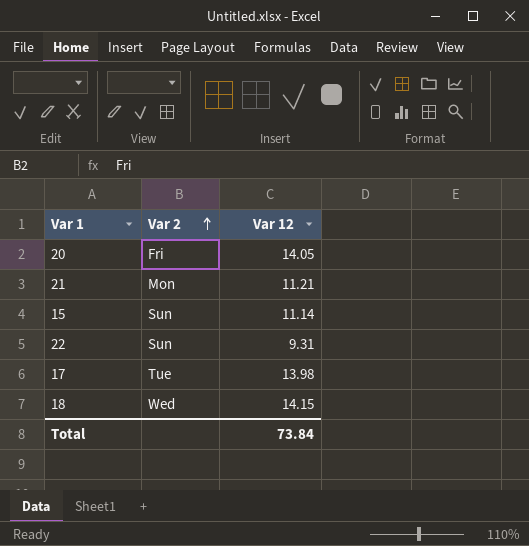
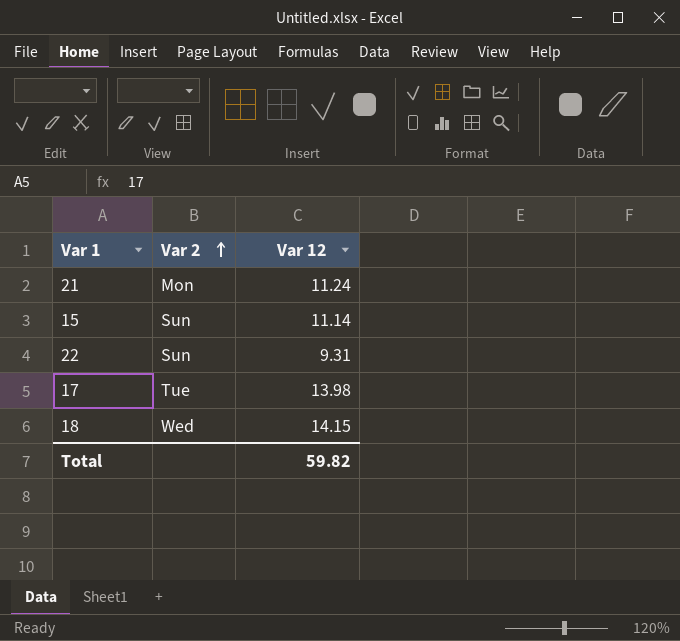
row 20: Fri | 14.05 -> none
21 | Var 12: 11.21 -> 11.24
Total | Var 12: 73.84 -> 59.82

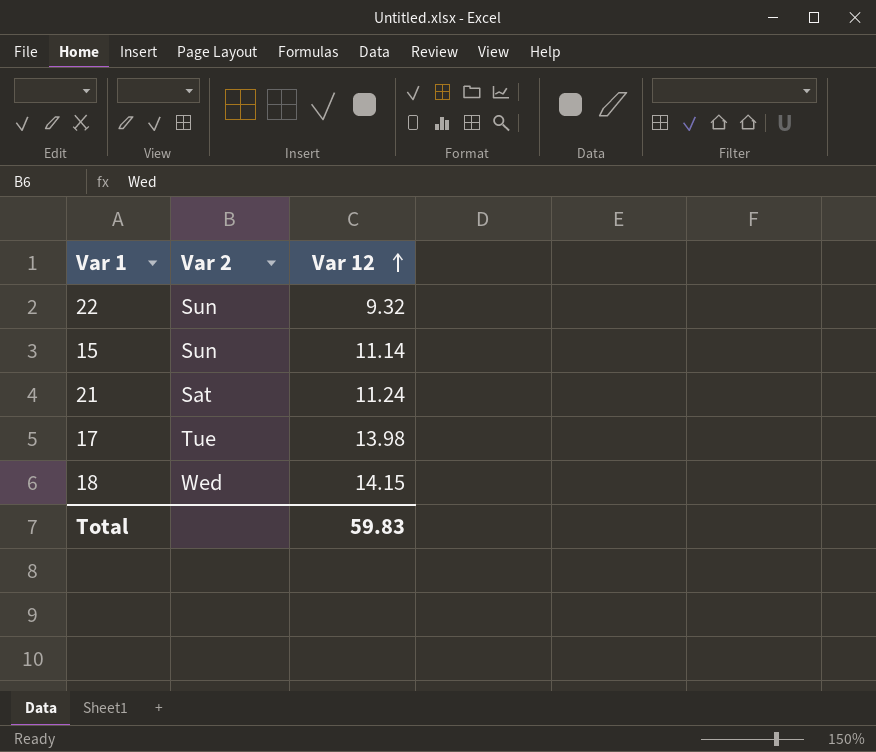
row order: Var 2 ascending -> Var 12 ascending
22 | Var 12: 9.31 -> 9.32
21 | Var 2: Mon -> Sat
Total | Var 12: 59.82 -> 59.83

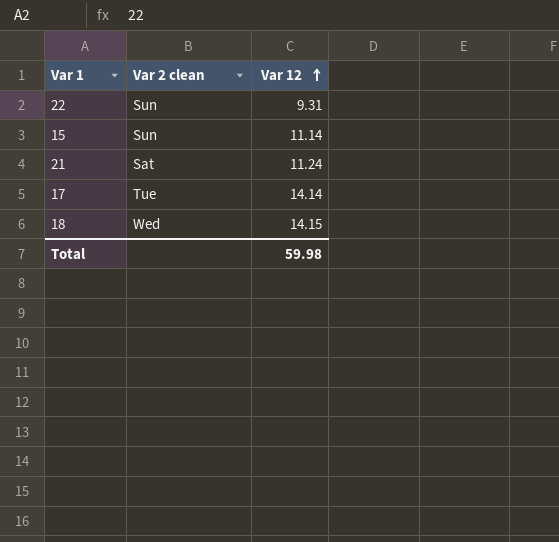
column name: Var 2 -> Var 2 clean
22 | Var 12: 9.32 -> 9.31
17 | Var 12: 13.98 -> 14.14
Total | Var 12: 59.83 -> 59.98

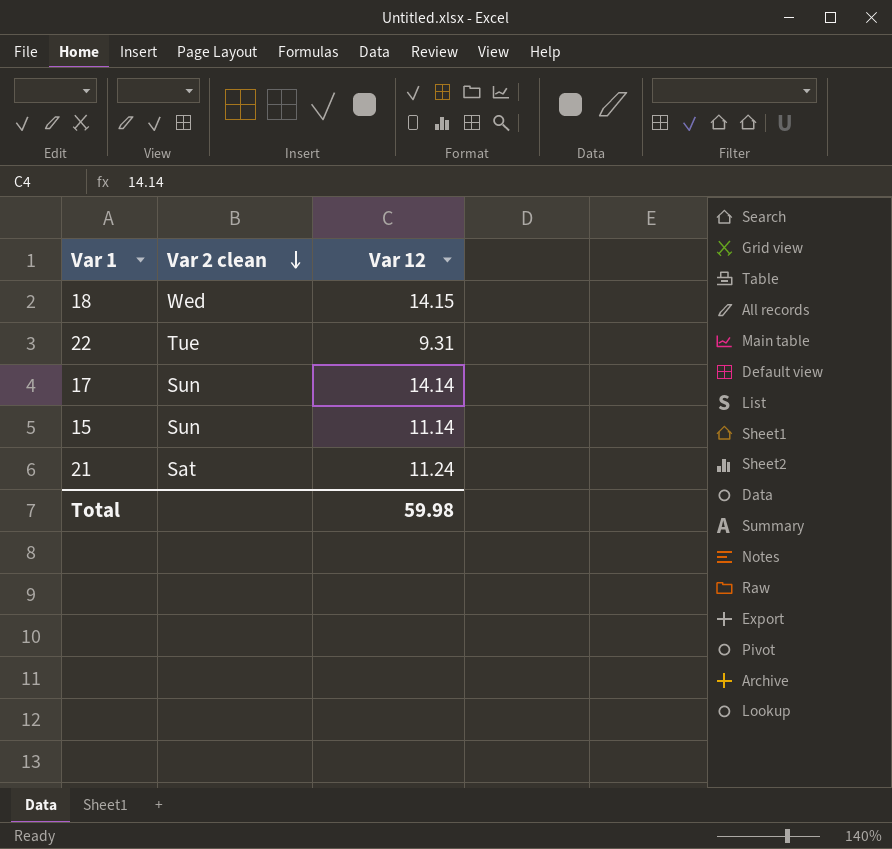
row order: Var 12 ascending -> Var 2 clean descending
22 | Var 2 clean: Sun -> Tue
17 | Var 2 clean: Tue -> Sun

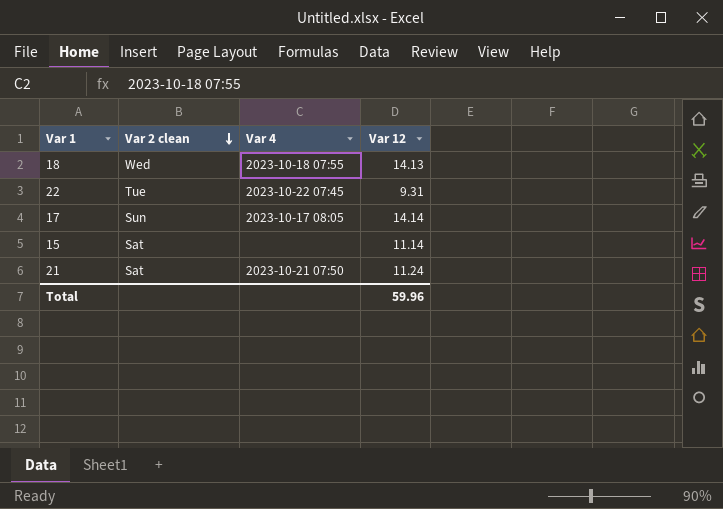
column Var 4 | position: none -> 3
18 | Var 12: 14.15 -> 14.13
15 | Var 2 clean: Sun -> Sat
Total | Var 12: 59.98 -> 59.96

